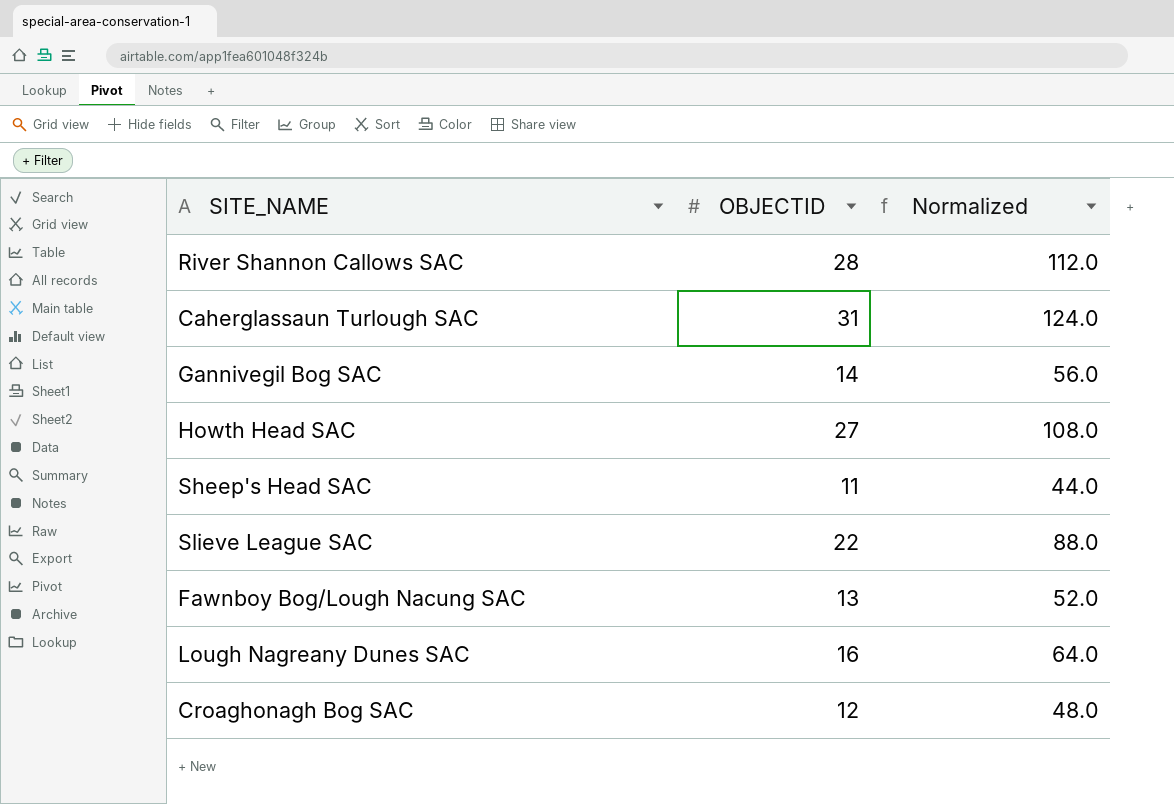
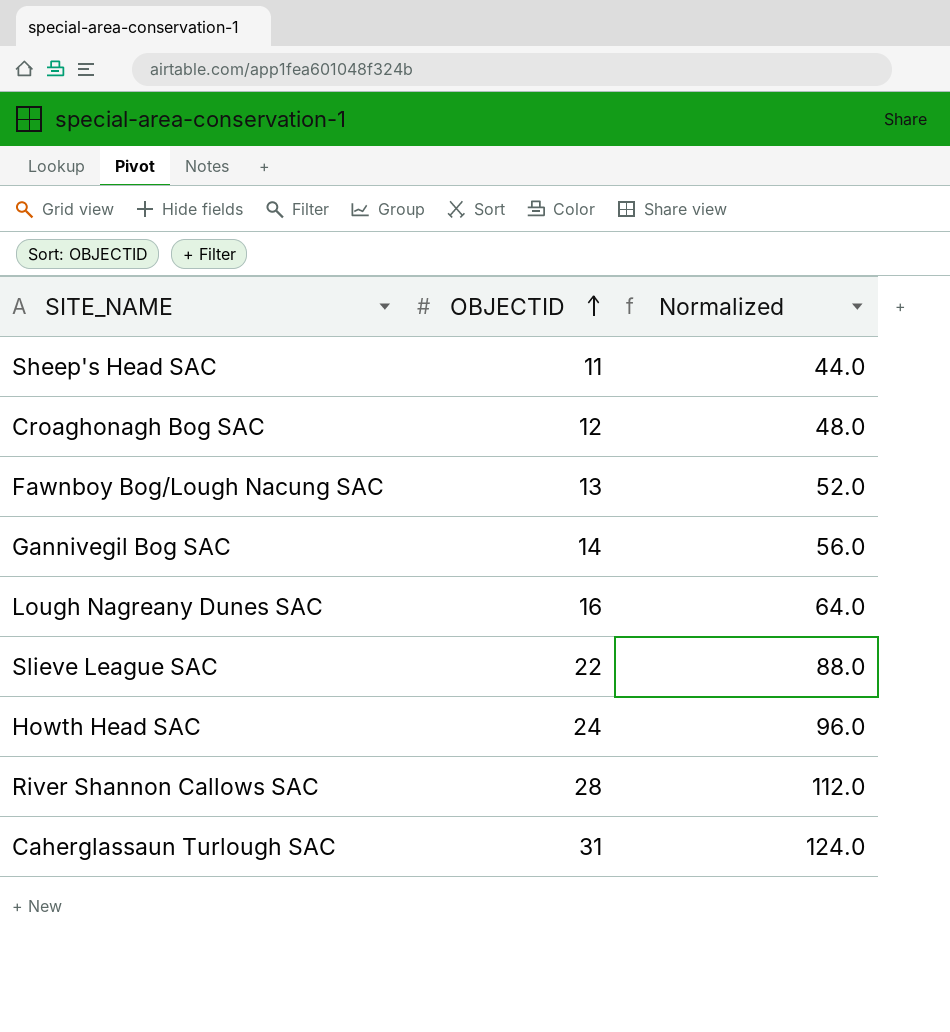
row order: none -> OBJECTID ascending
Howth Head SAC | OBJECTID: 27 -> 24
Howth Head SAC | Normalized: 108.0 -> 96.0

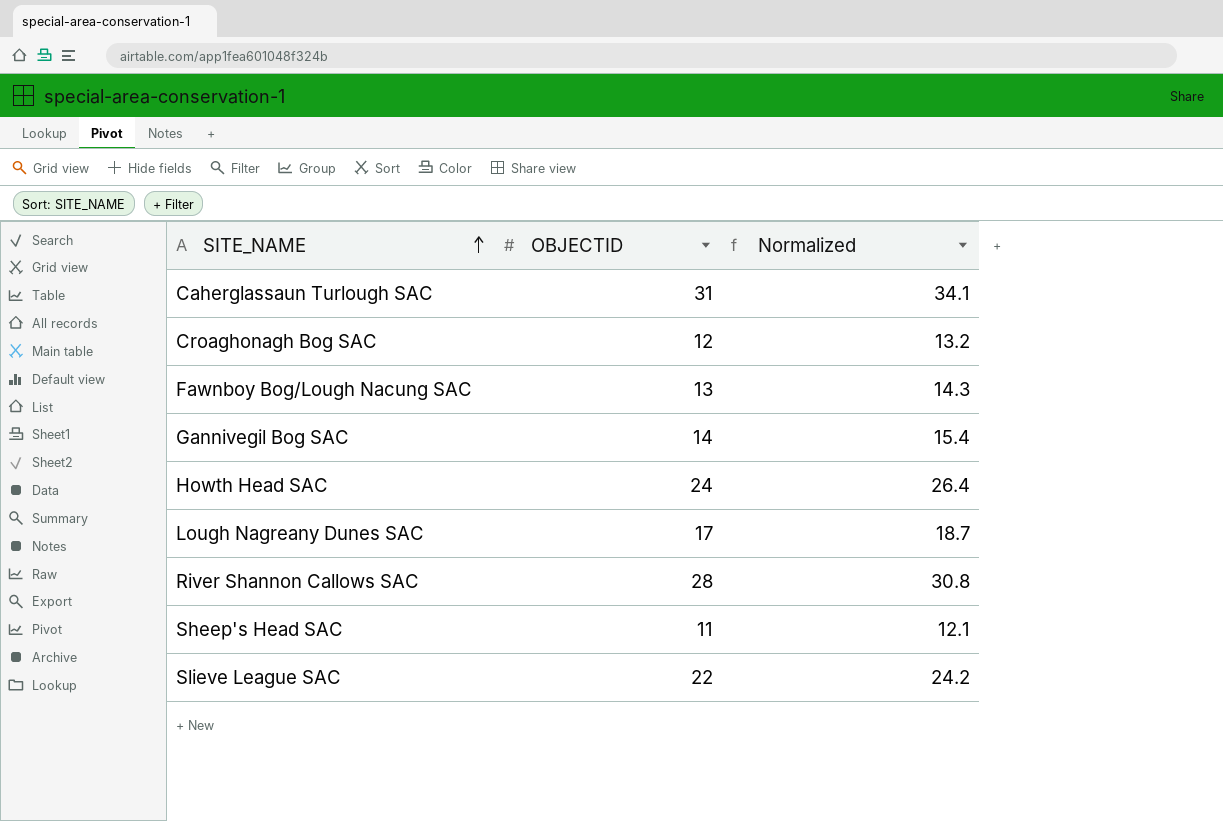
row order: OBJECTID ascending -> SITE_NAME ascending
column Normalized | formula: [OBJECTID] * 4 -> [OBJECTID] * 1.1
Lough Nagreany Dunes SAC | OBJECTID: 16 -> 17

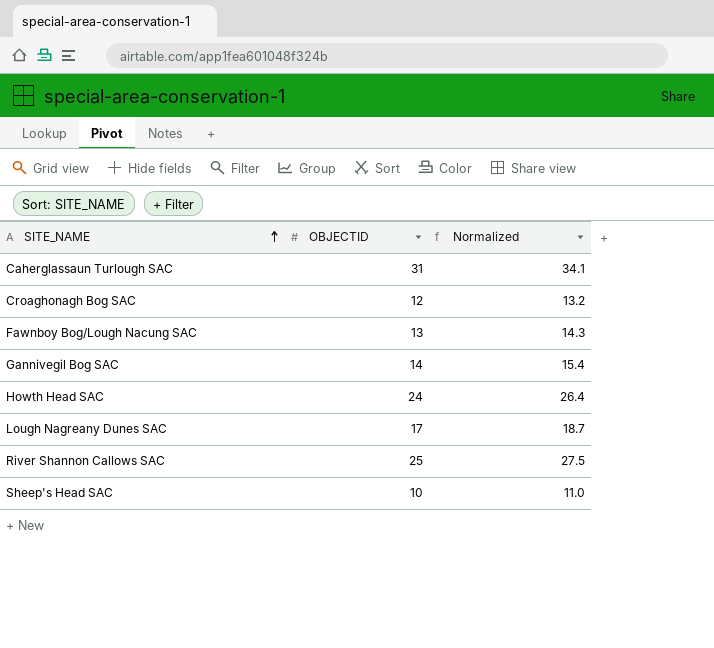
row Slieve League SAC: 22 | 24.2 -> none
River Shannon Callows SAC | OBJECTID: 28 -> 25
River Shannon Callows SAC | Normalized: 30.8 -> 27.5
Sheep's Head SAC | OBJECTID: 11 -> 10
Sheep's Head SAC | Normalized: 12.1 -> 11.0

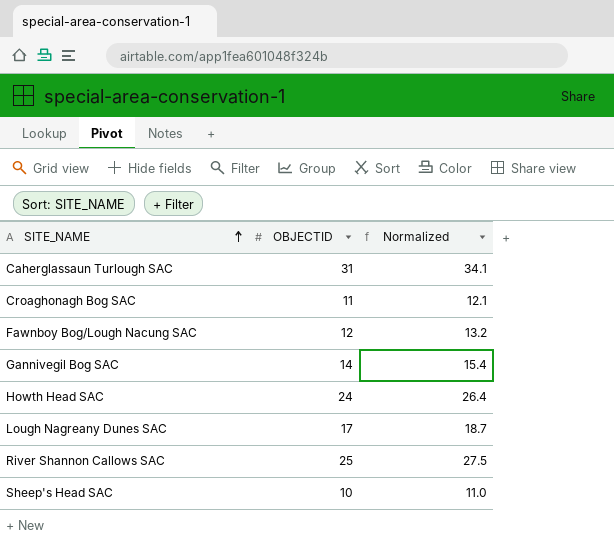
Croaghonagh Bog SAC | OBJECTID: 12 -> 11
Croaghonagh Bog SAC | Normalized: 13.2 -> 12.1
Fawnboy Bog/Lough Nacung SAC | OBJECTID: 13 -> 12
Fawnboy Bog/Lough Nacung SAC | Normalized: 14.3 -> 13.2

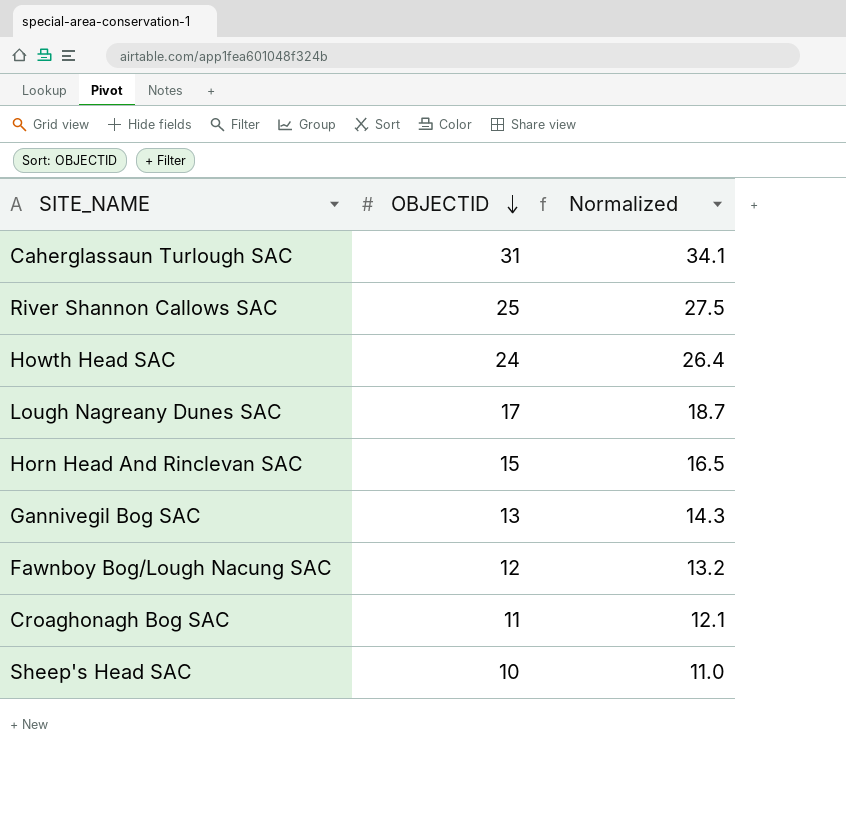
row order: SITE_NAME ascending -> OBJECTID descending
row Horn Head And Rinclevan SAC: none -> 15 | 16.5
Gannivegil Bog SAC | OBJECTID: 14 -> 13
Gannivegil Bog SAC | Normalized: 15.4 -> 14.3

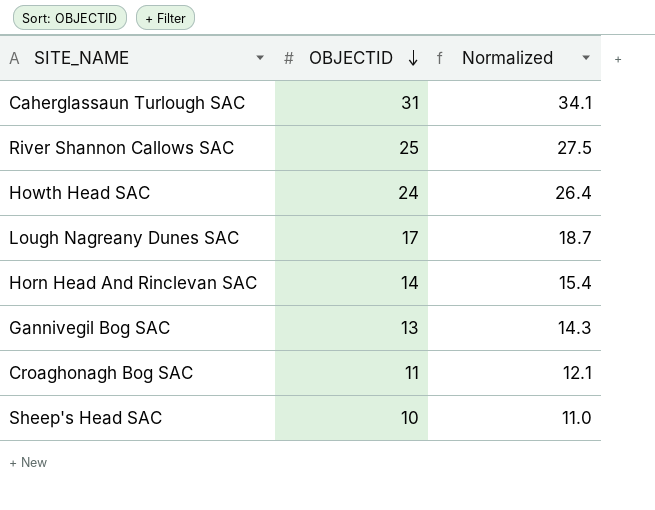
row Fawnboy Bog/Lough Nacung SAC: 12 | 13.2 -> none
Horn Head And Rinclevan SAC | OBJECTID: 15 -> 14
Horn Head And Rinclevan SAC | Normalized: 16.5 -> 15.4

